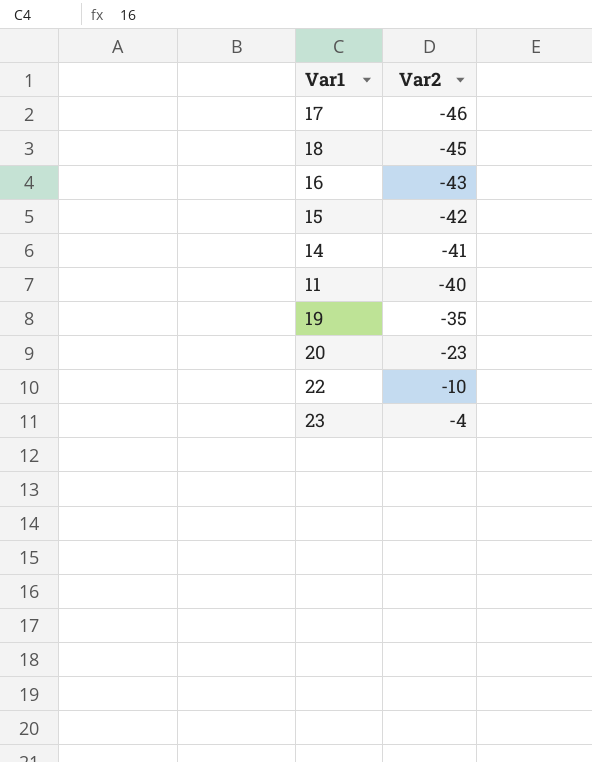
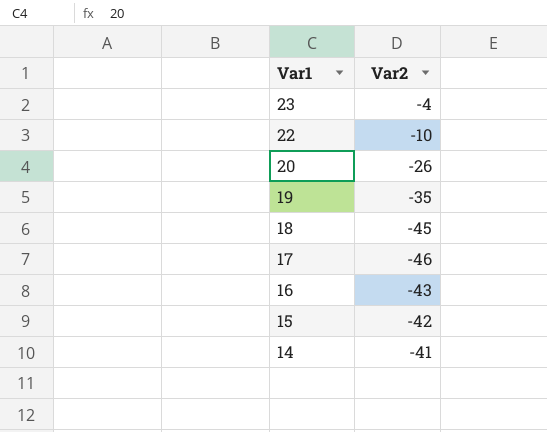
row order: Var2 ascending -> Var1 descending
row 11: -40 -> none
20 | Var2: -23 -> -26

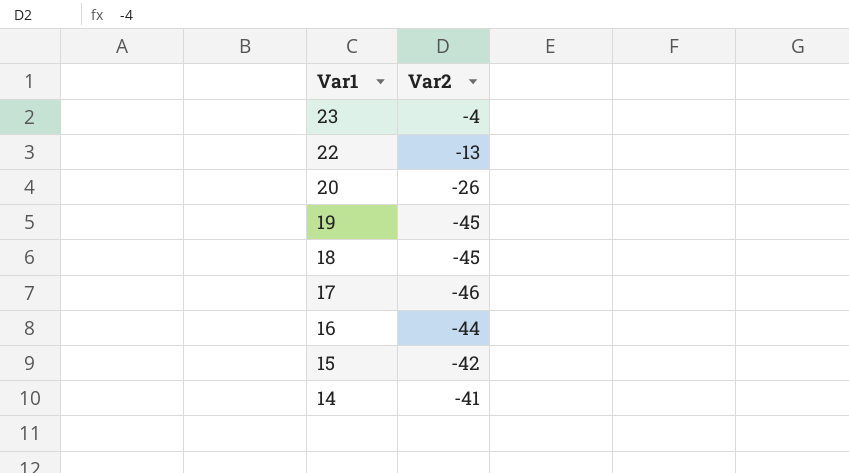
22 | Var2: -10 -> -13
19 | Var2: -35 -> -45
16 | Var2: -43 -> -44

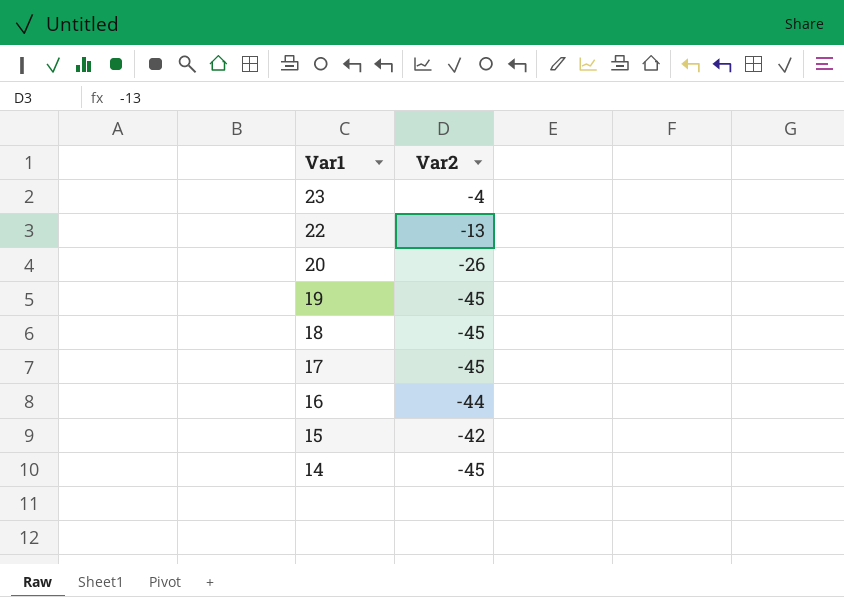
17 | Var2: -46 -> -45
14 | Var2: -41 -> -45

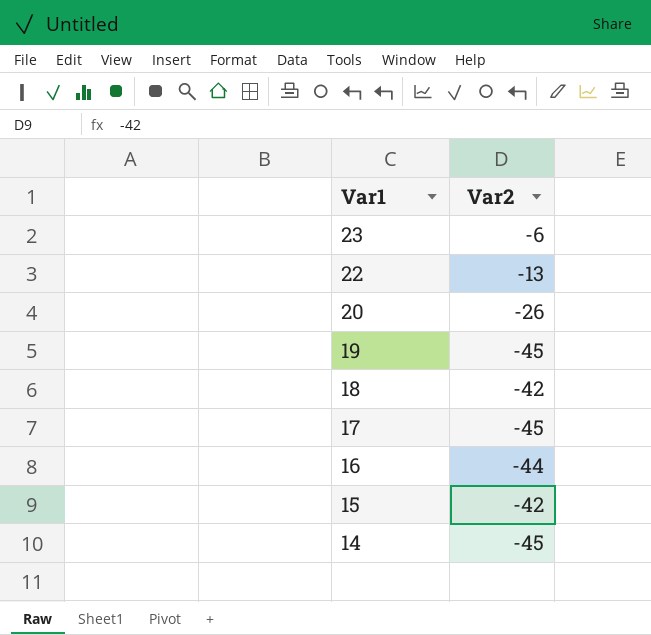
23 | Var2: -4 -> -6
18 | Var2: -45 -> -42

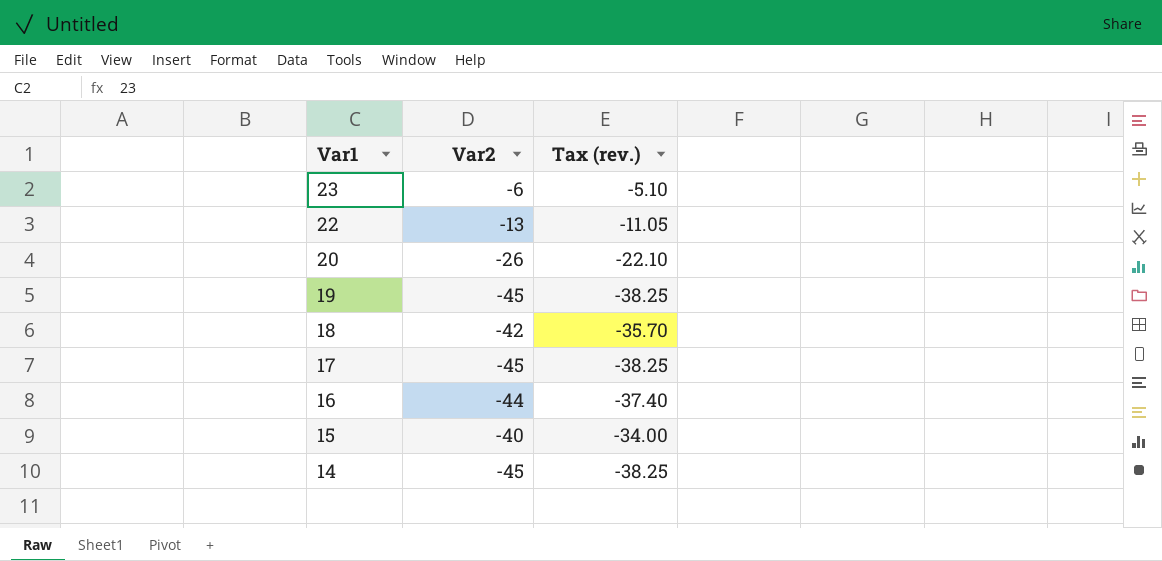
column Tax (rev.) | formula: none -> [Var2] * 0.85
15 | Var2: -42 -> -40

